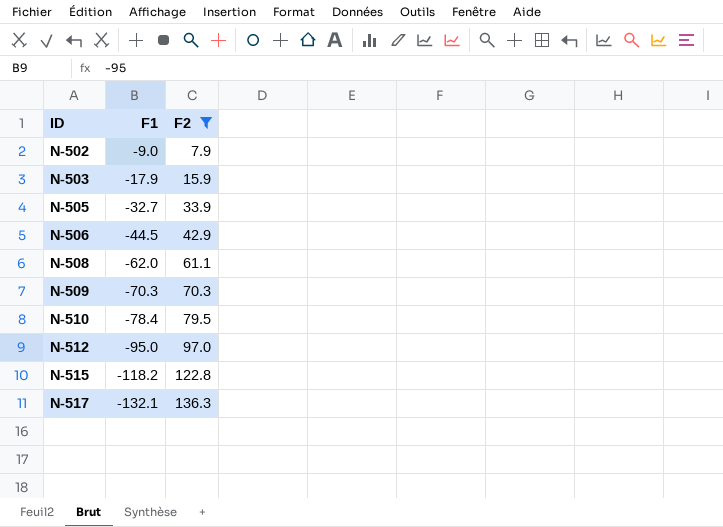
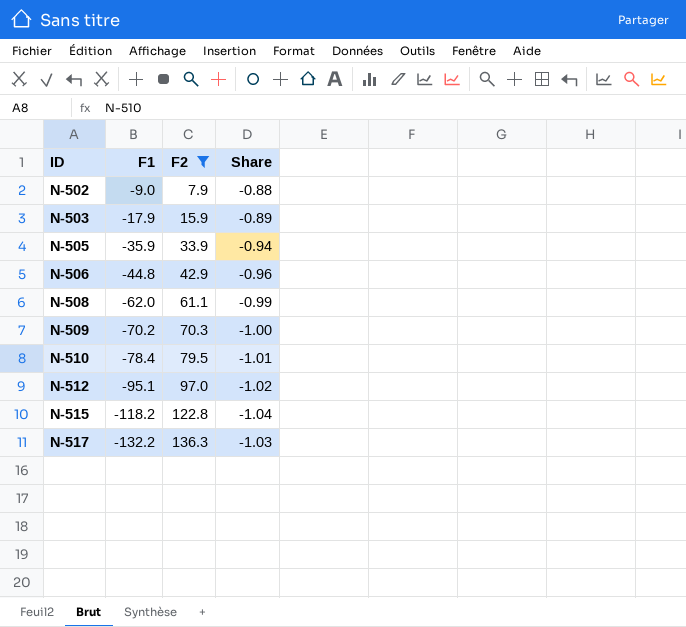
column Share | formula: none -> [F2] / [F1]
N-505 | F1: -32.7 -> -35.9
N-506 | F1: -44.5 -> -44.8
N-509 | F1: -70.3 -> -70.2
N-512 | F1: -95.0 -> -95.1
N-517 | F1: -132.1 -> -132.2

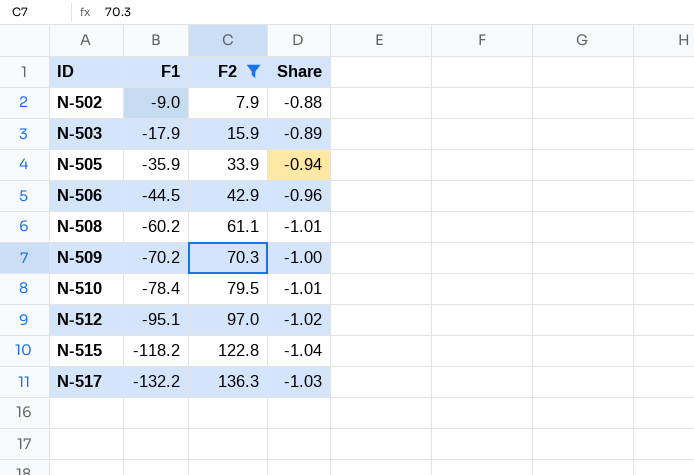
N-506 | F1: -44.8 -> -44.5
N-508 | F1: -62.0 -> -60.2
N-508 | Share: -0.99 -> -1.01

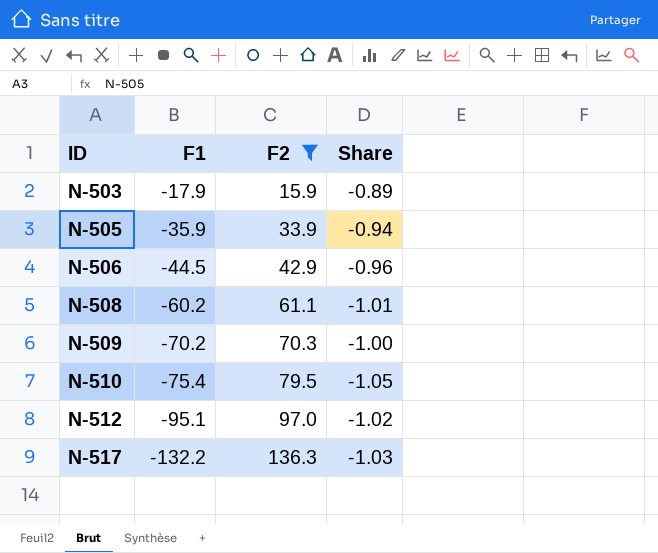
row N-502: -9.0 | 7.9 | -0.88 -> none
row N-515: -118.2 | 122.8 | -1.04 -> none
N-510 | F1: -78.4 -> -75.4
N-510 | Share: -1.01 -> -1.05

